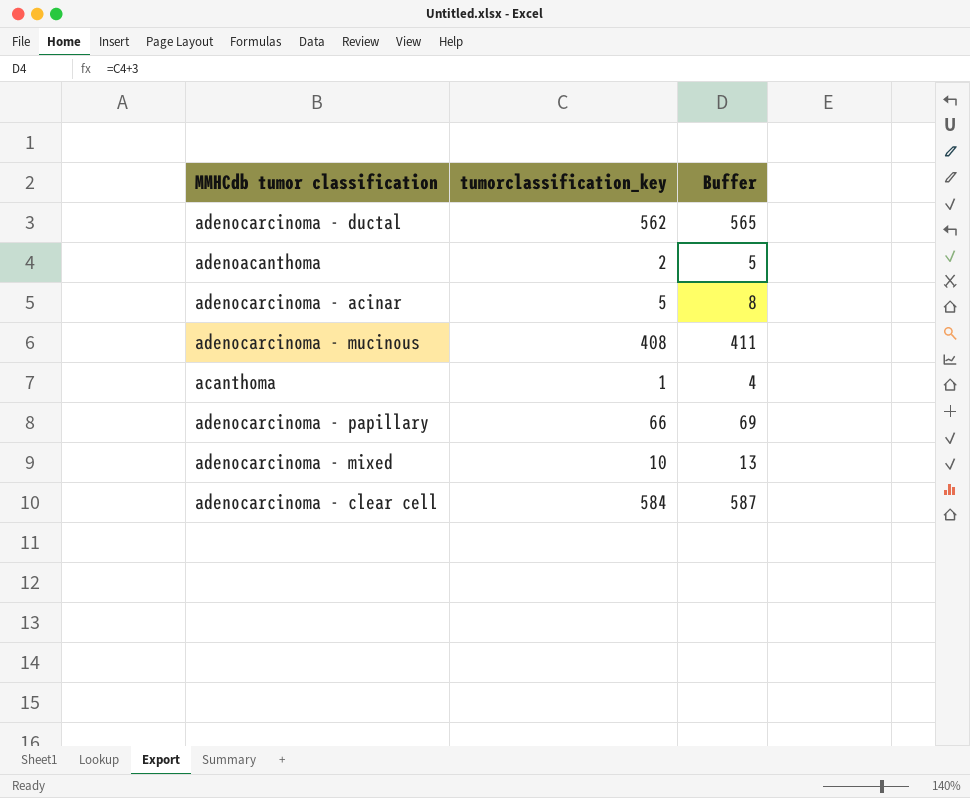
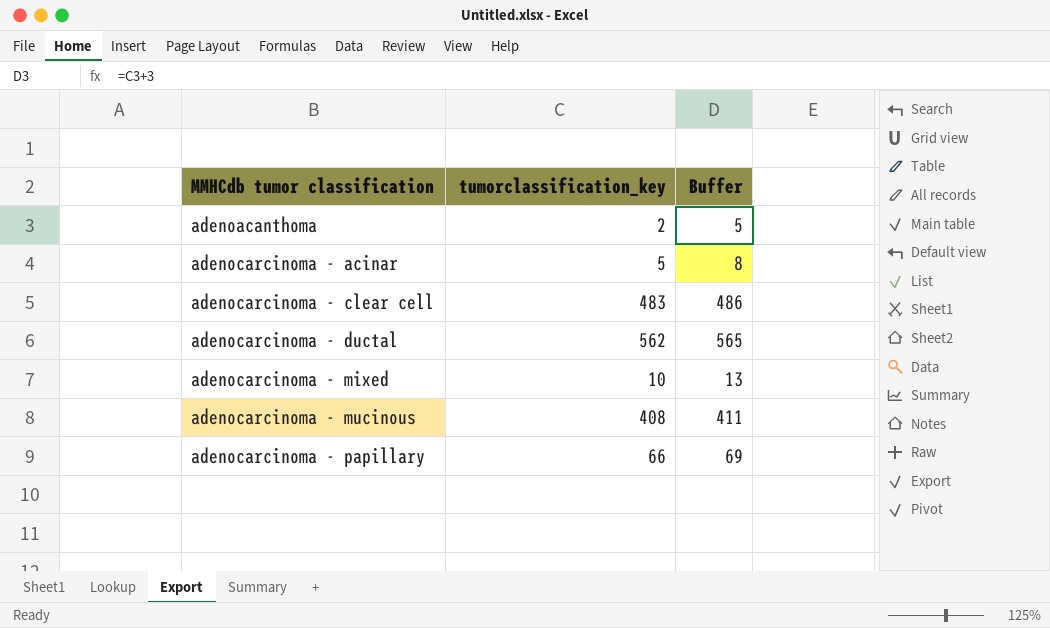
row order: none -> MMHCdb tumor classification ascending
row acanthoma: 1 | 4 -> none
adenocarcinoma - clear cell | tumorclassification_key: 584 -> 483
adenocarcinoma - clear cell | Buffer: 587 -> 486

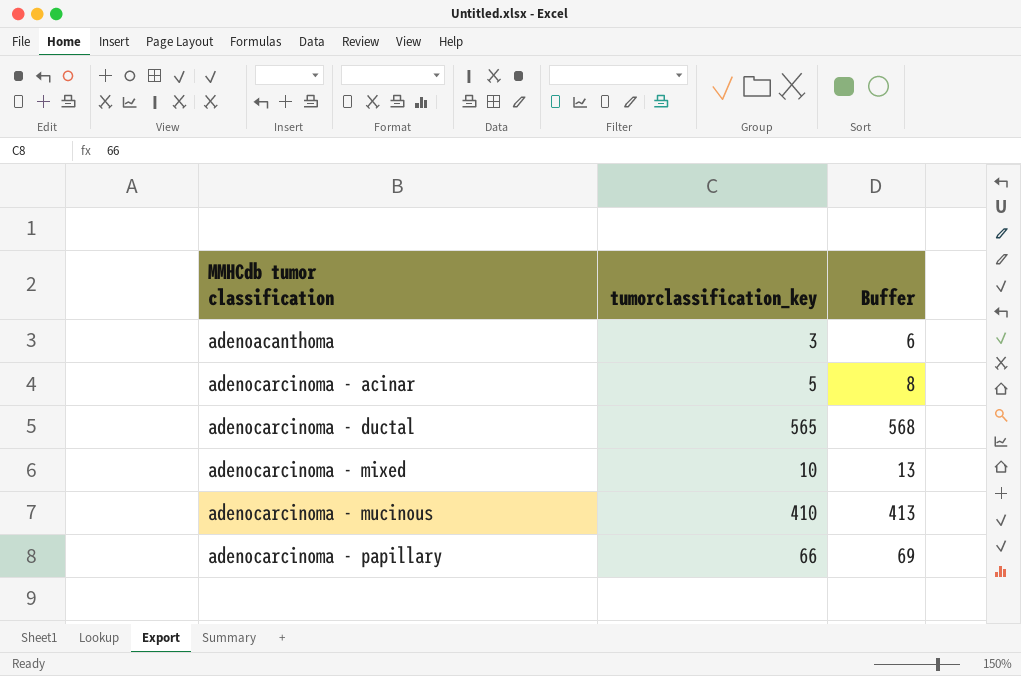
row adenocarcinoma - clear cell: 483 | 486 -> none
adenoacanthoma | tumorclassification_key: 2 -> 3
adenoacanthoma | Buffer: 5 -> 6
adenocarcinoma - ductal | tumorclassification_key: 562 -> 565
adenocarcinoma - ductal | Buffer: 565 -> 568
adenocarcinoma - mucinous | tumorclassification_key: 408 -> 410
adenocarcinoma - mucinous | Buffer: 411 -> 413

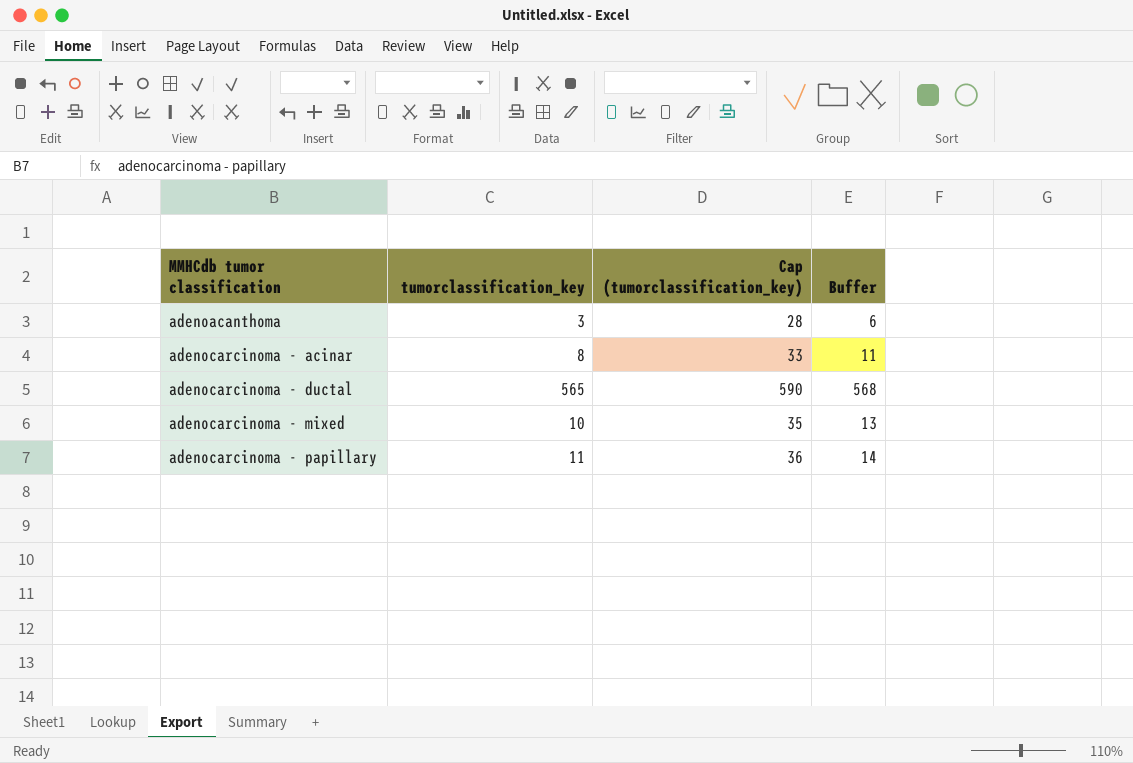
column Cap (tumorclassification_key) | formula: none -> [tumorclassification_key] + 25
row adenocarcinoma - mucinous: 410 | 413 -> none
adenocarcinoma - acinar | tumorclassification_key: 5 -> 8
adenocarcinoma - acinar | Buffer: 8 -> 11
adenocarcinoma - papillary | tumorclassification_key: 66 -> 11
adenocarcinoma - papillary | Buffer: 69 -> 14

